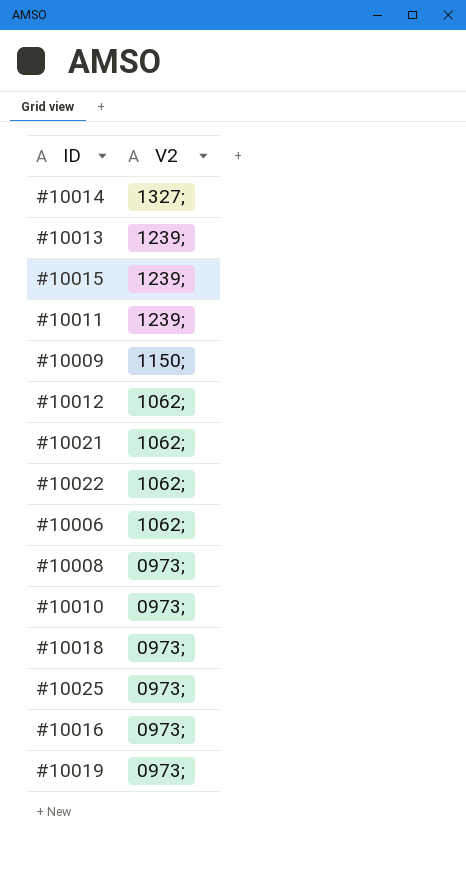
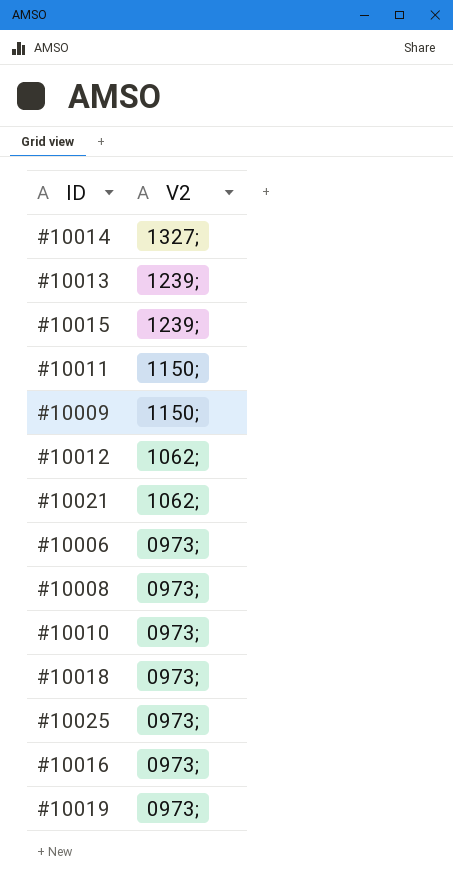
row #10022: 1062; -> none
#10011 | V2: 1239; -> 1150;
#10006 | V2: 1062; -> 0973;

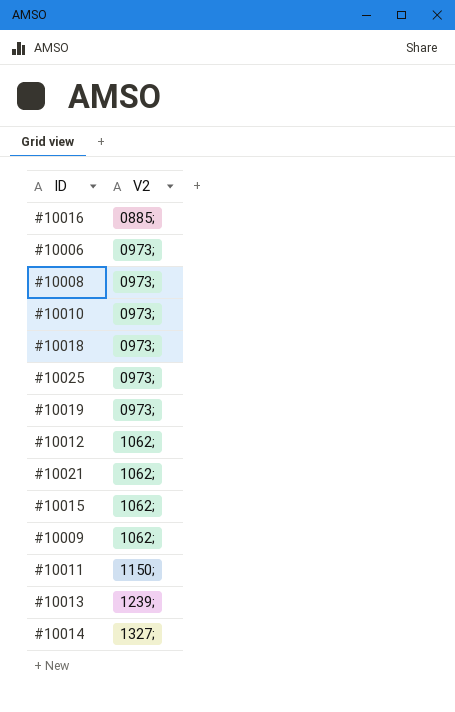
row order: V2 descending -> V2 ascending
#10016 | V2: 0973; -> 0885;
#10015 | V2: 1239; -> 1062;
#10009 | V2: 1150; -> 1062;

